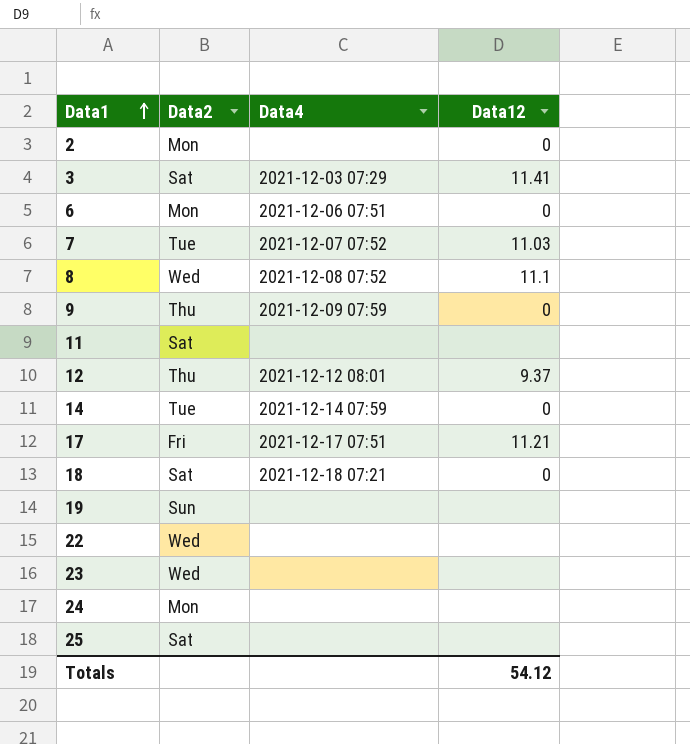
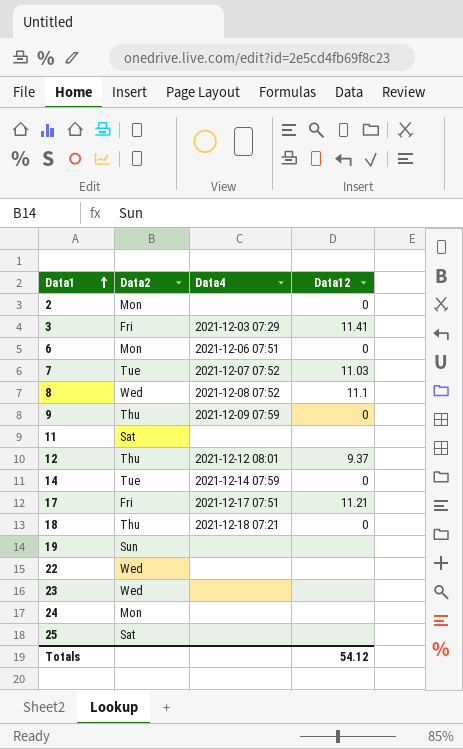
3 | Data2: Sat -> Fri
18 | Data2: Sat -> Thu

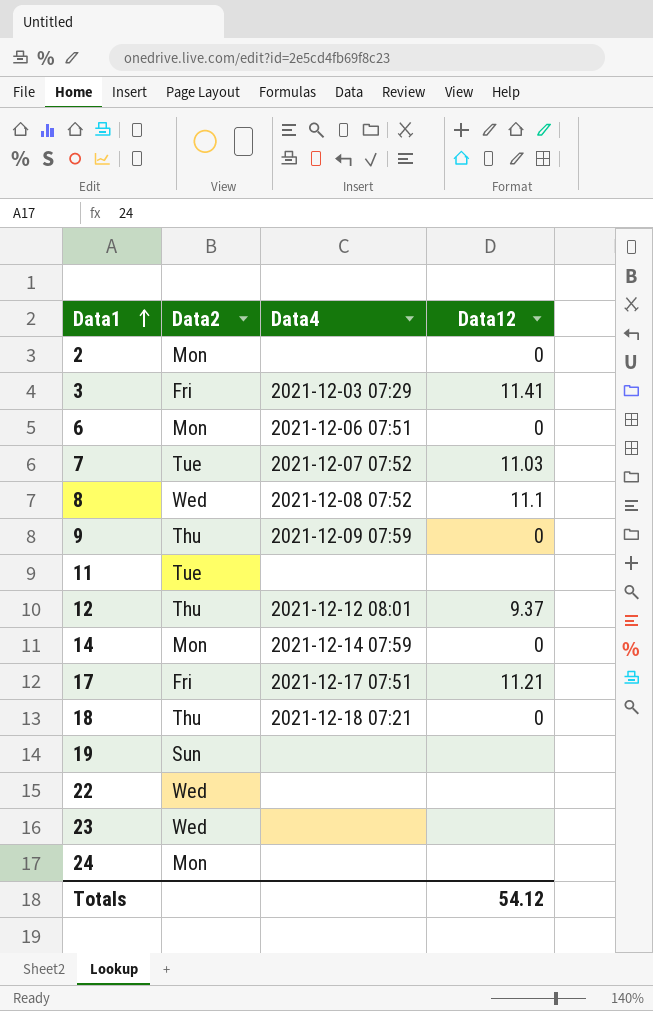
row 25: Sat | none | none -> none
11 | Data2: Sat -> Tue
14 | Data2: Tue -> Mon

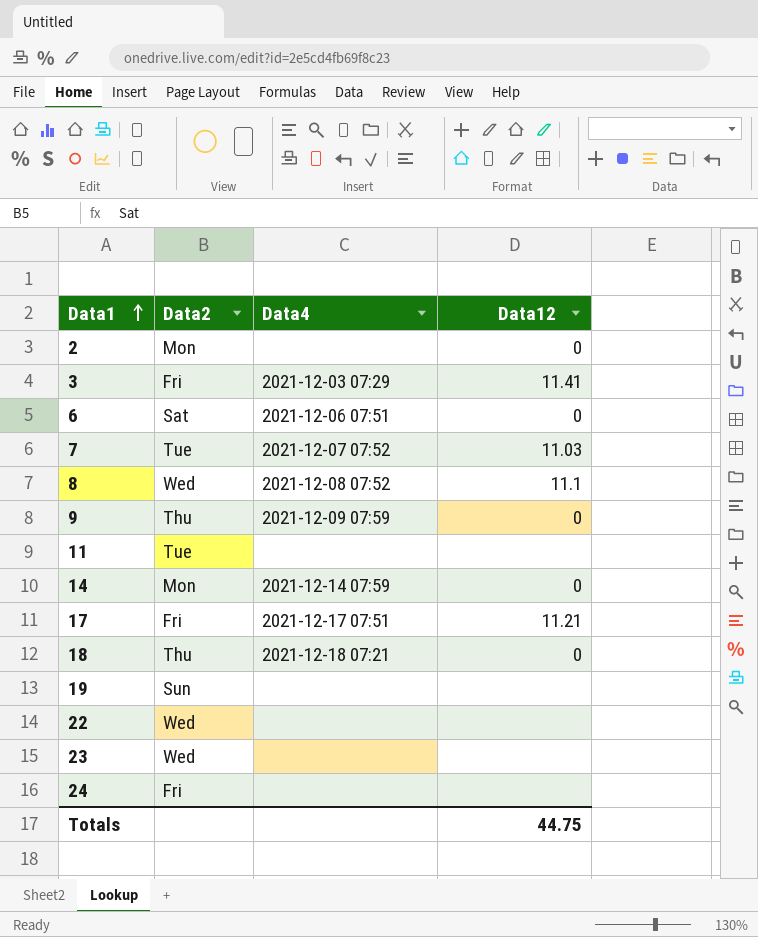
row 12: Thu | 2021-12-12 08:01 | 9.37 -> none
6 | Data2: Mon -> Sat
24 | Data2: Mon -> Fri
Totals | Data12: 54.12 -> 44.75

